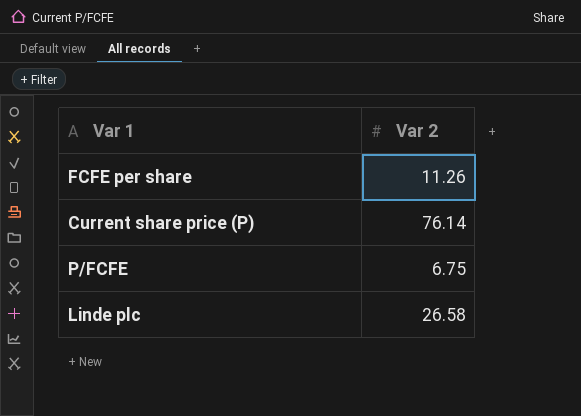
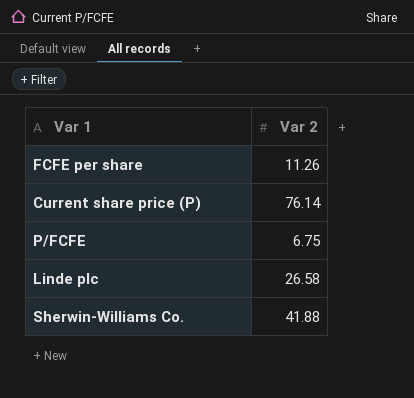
row Sherwin-Williams Co.: none -> 41.88

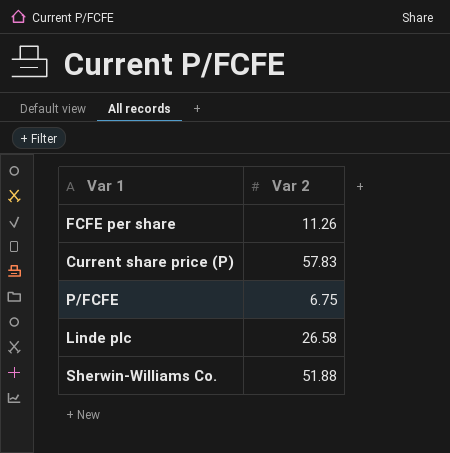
Current share price (P) | Var 2: 76.14 -> 57.83
Sherwin-Williams Co. | Var 2: 41.88 -> 51.88

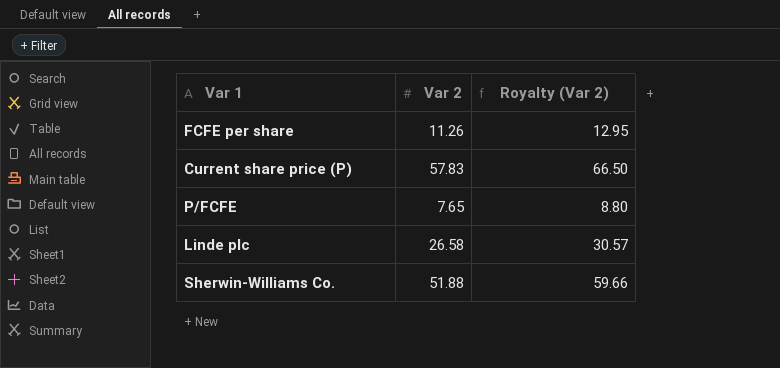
column Royalty (Var 2) | formula: none -> [Var 2] * 1.15
P/FCFE | Var 2: 6.75 -> 7.65

